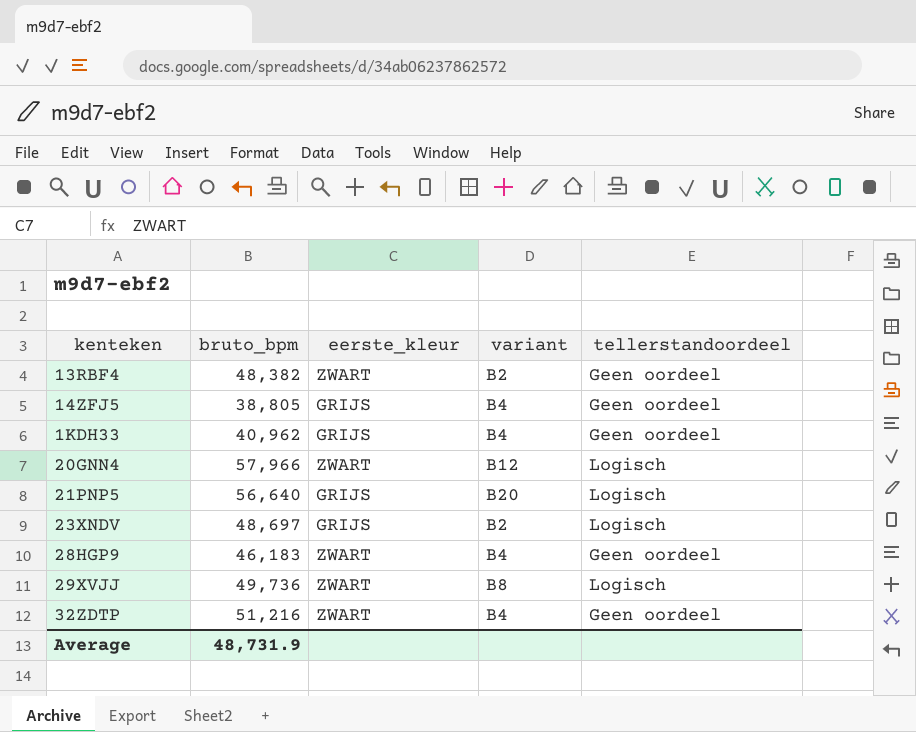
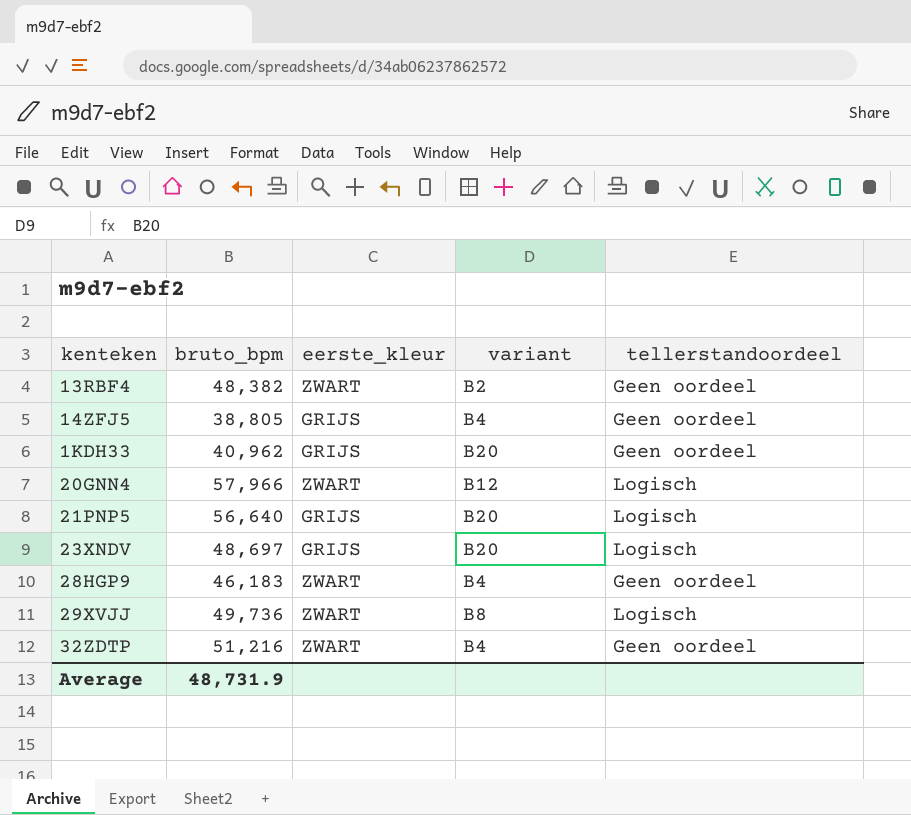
1KDH33 | variant: B4 -> B20
23XNDV | variant: B2 -> B20

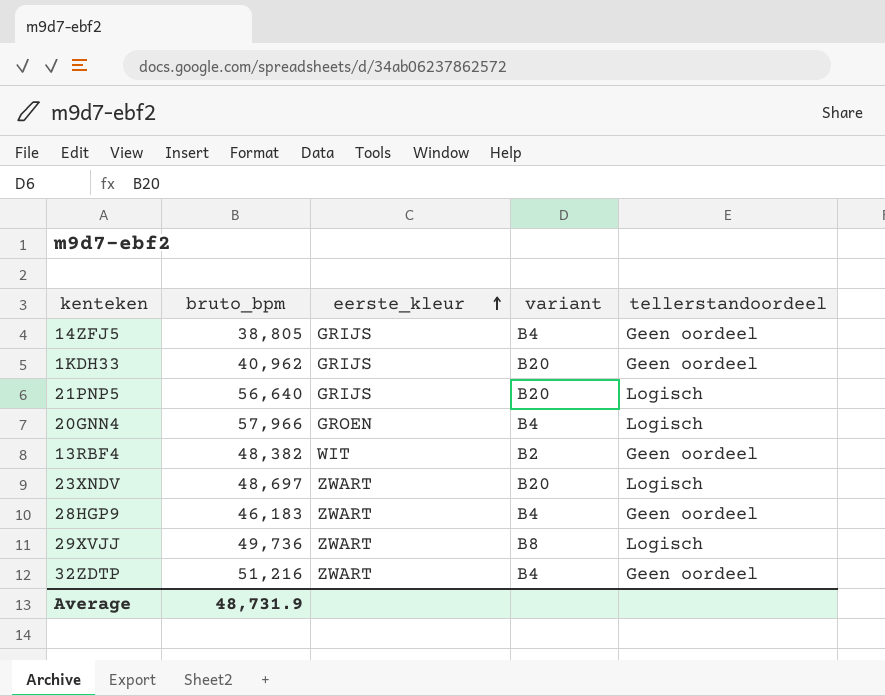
row order: none -> eerste_kleur ascending
20GNN4 | eerste_kleur: ZWART -> GROEN
20GNN4 | variant: B12 -> B4
13RBF4 | eerste_kleur: ZWART -> WIT
23XNDV | eerste_kleur: GRIJS -> ZWART

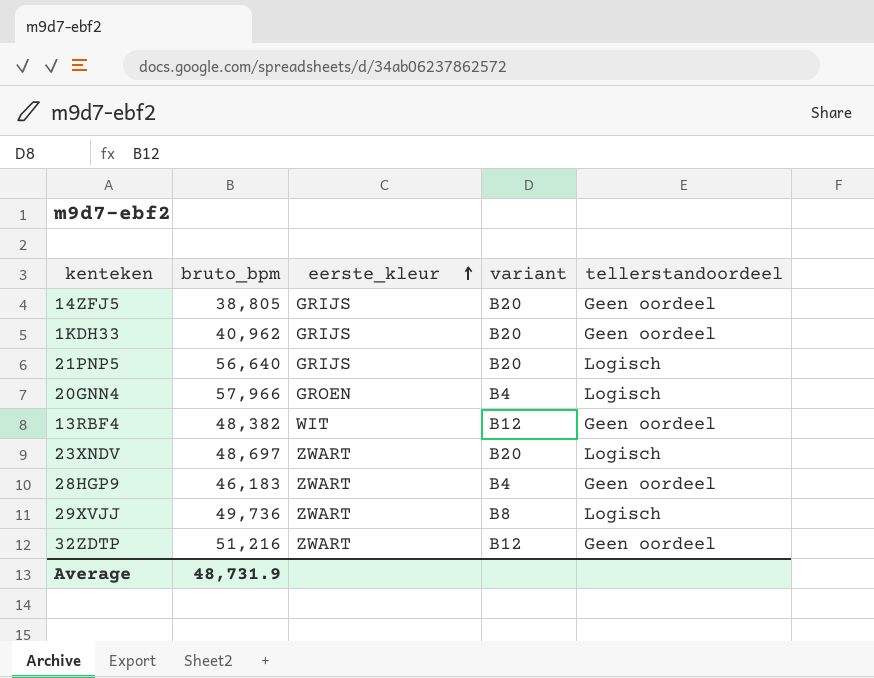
14ZFJ5 | variant: B4 -> B20
13RBF4 | variant: B2 -> B12
32ZDTP | variant: B4 -> B12

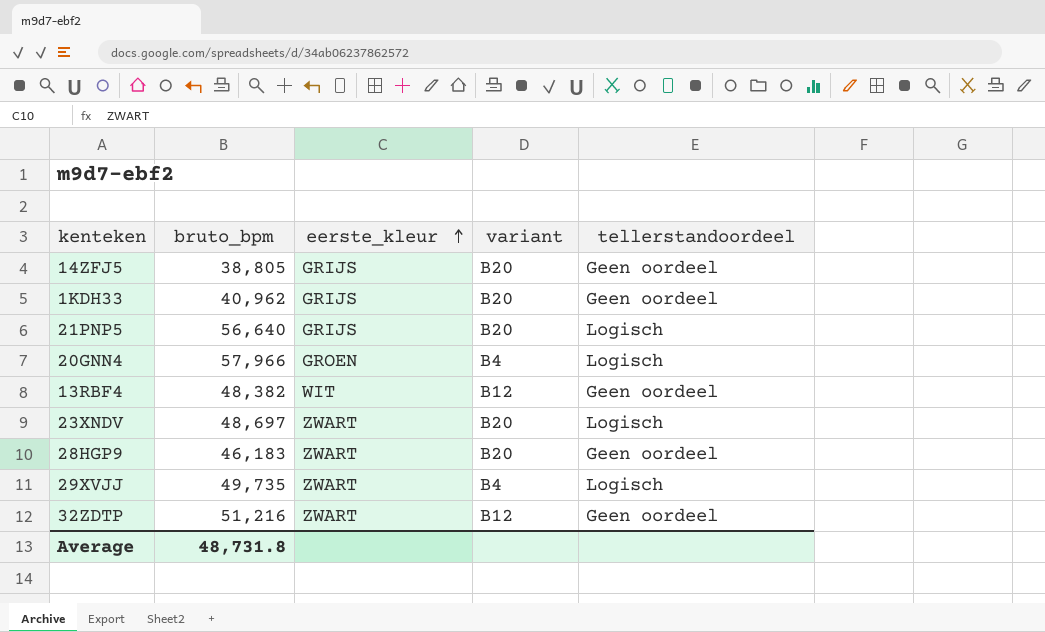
28HGP9 | variant: B4 -> B20
29XVJJ | bruto_bpm: 49,736 -> 49,735
29XVJJ | variant: B8 -> B4
Average | bruto_bpm: 48,731.9 -> 48,731.8

